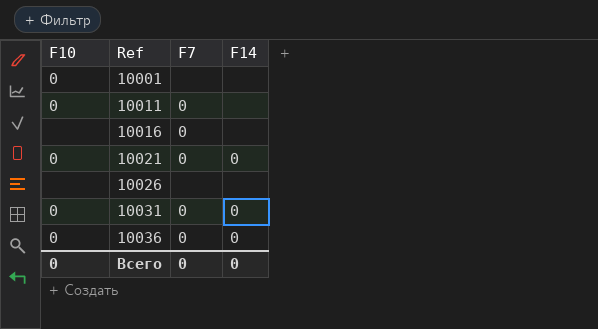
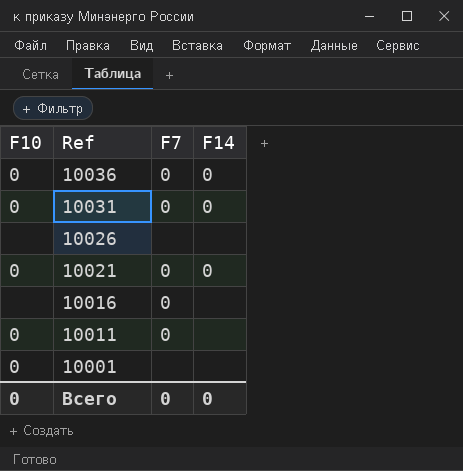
row order: Ref ascending -> Ref descending

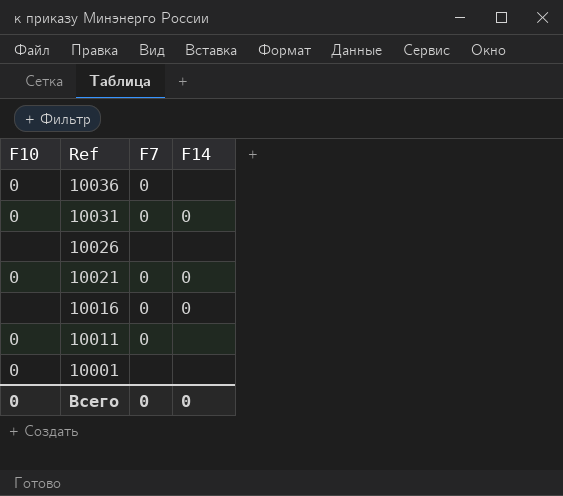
10036 | F14: 0 -> none
10016 | F14: none -> 0

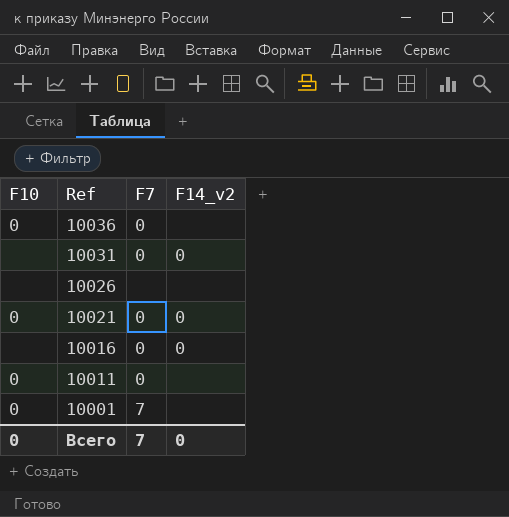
column name: F14 -> F14_v2
10031 | F10: 0 -> none
10001 | F7: none -> 7
Всего | F7: 0 -> 7

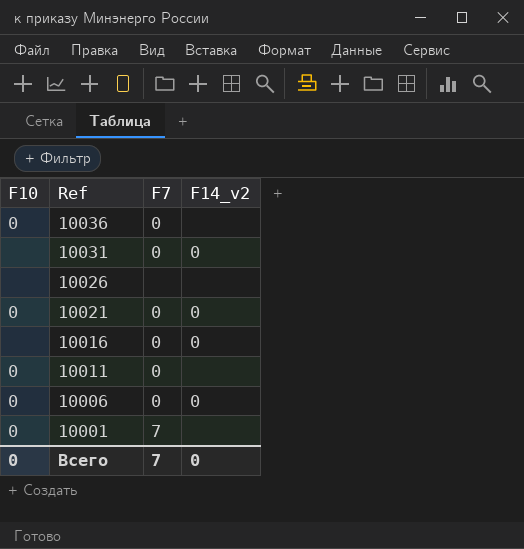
row 10006: none -> 0 | 0 | 0

